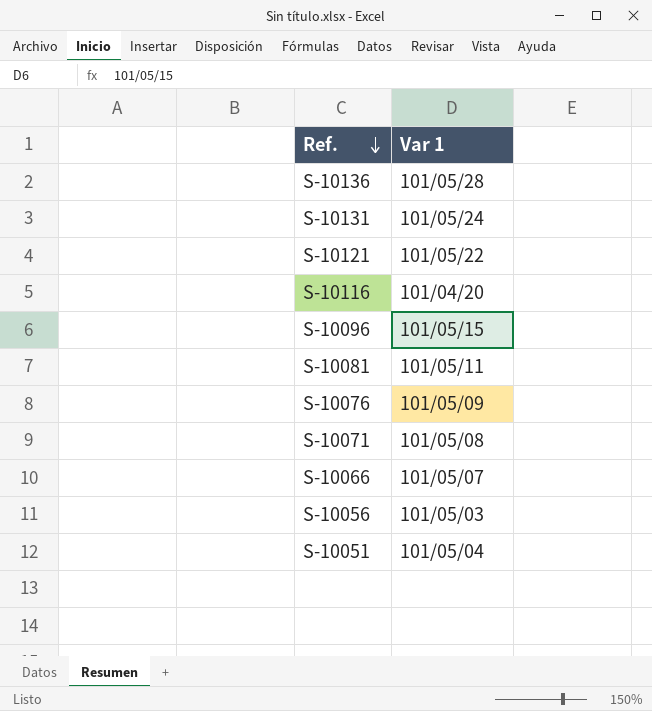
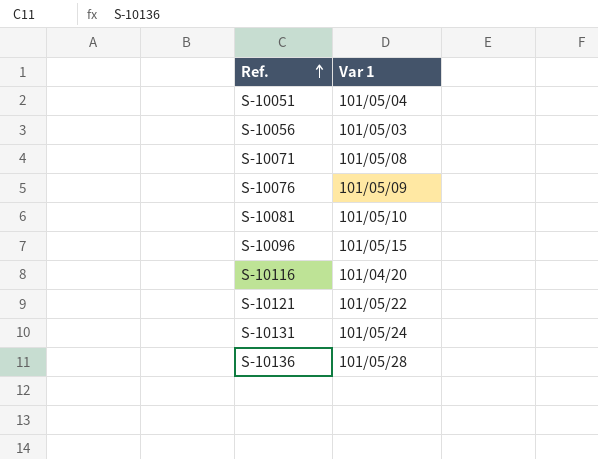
row order: Ref. descending -> Ref. ascending
row S-10066: 101/05/07 -> none
S-10081 | Var 1: 101/05/11 -> 101/05/10

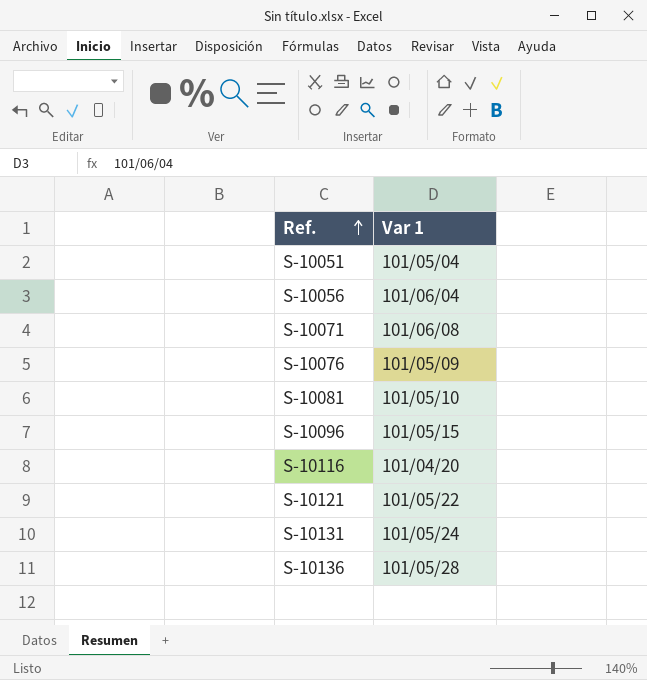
S-10056 | Var 1: 101/05/03 -> 101/06/04
S-10071 | Var 1: 101/05/08 -> 101/06/08

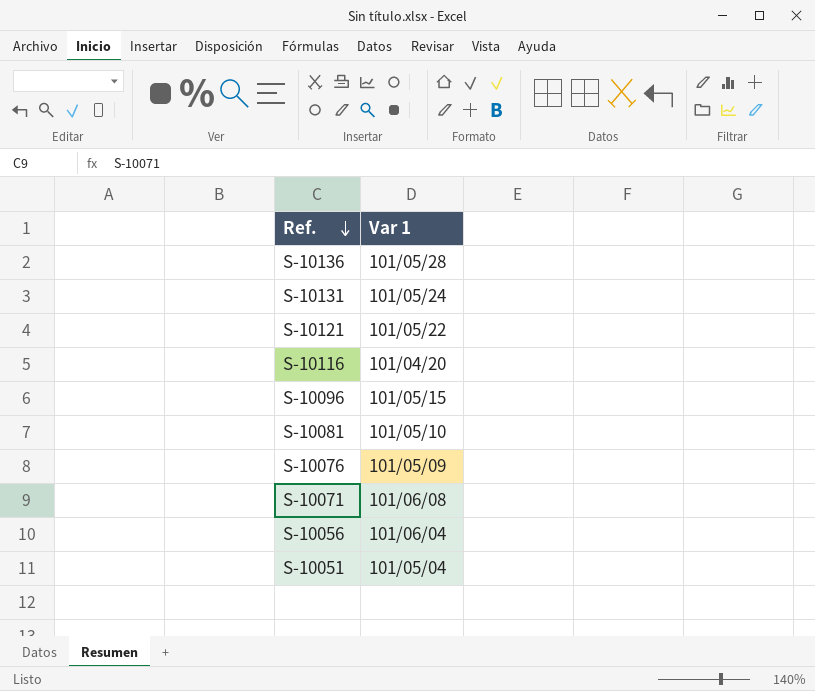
row order: Ref. ascending -> Ref. descending

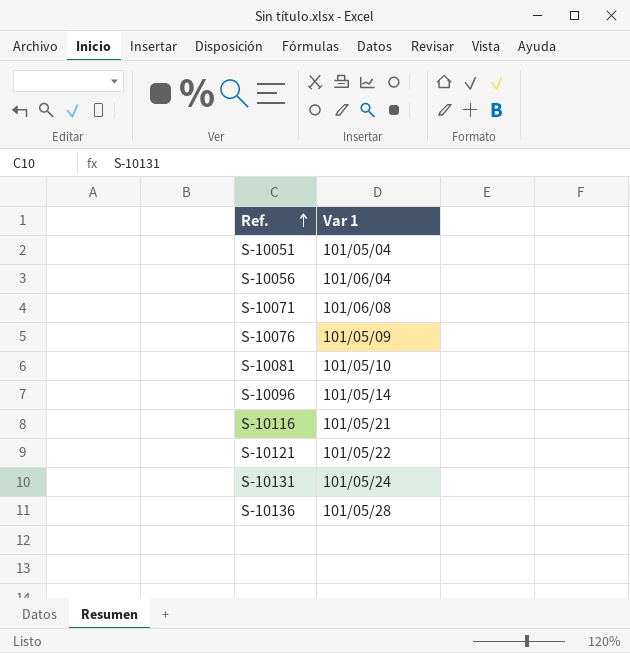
row order: Ref. descending -> Ref. ascending
S-10096 | Var 1: 101/05/15 -> 101/05/14
S-10116 | Var 1: 101/04/20 -> 101/05/21

